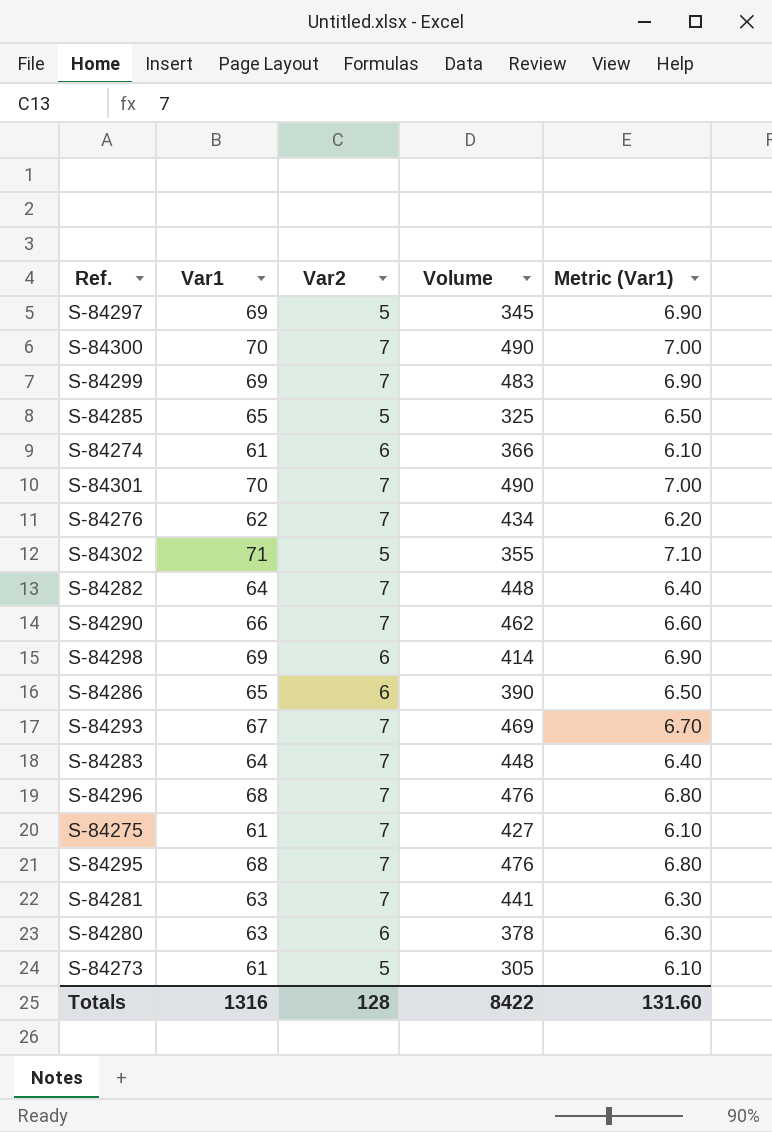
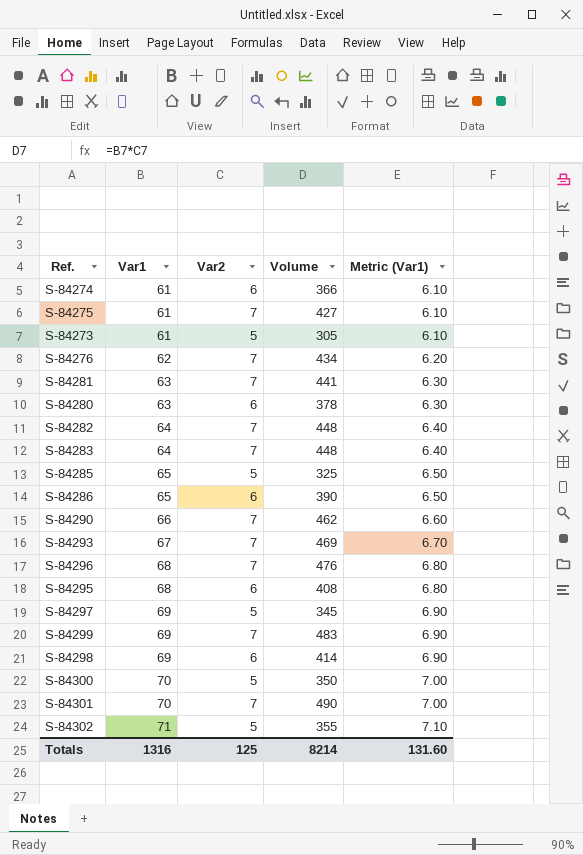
row order: none -> Var1 ascending
S-84295 | Var2: 7 -> 6
S-84295 | Volume: 476 -> 408
S-84300 | Var2: 7 -> 5
S-84300 | Volume: 490 -> 350
Totals | Var2: 128 -> 125
Totals | Volume: 8422 -> 8214

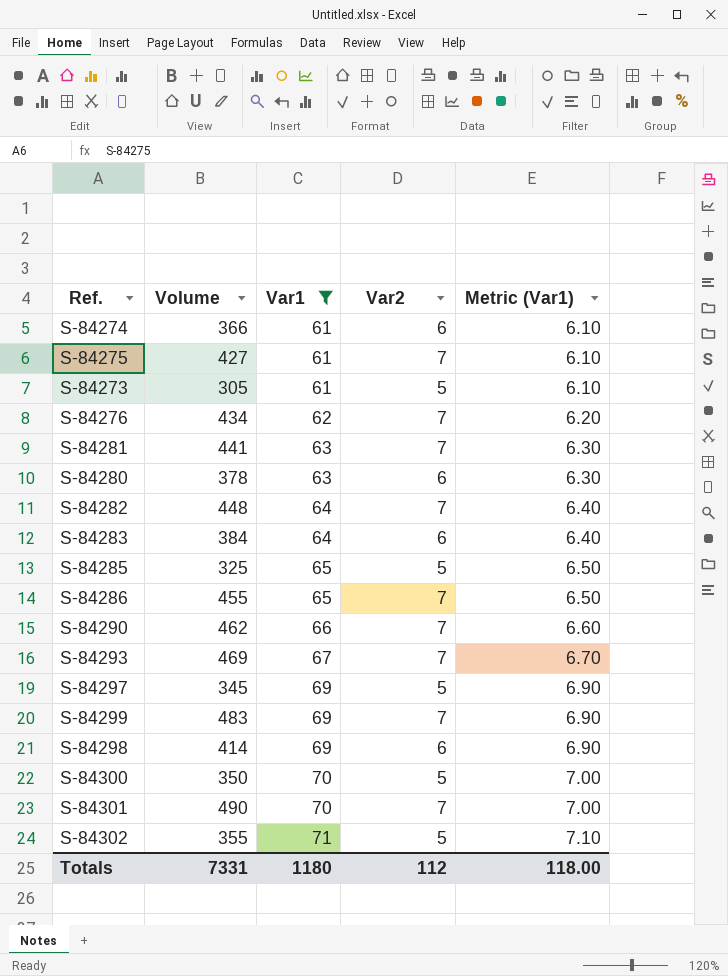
filter: none -> Var1 != 68
column Volume | position: 4 -> 2
S-84283 | Volume: 448 -> 384
S-84283 | Var2: 7 -> 6
S-84286 | Volume: 390 -> 455
S-84286 | Var2: 6 -> 7
Totals | Volume: 8214 -> 7331
Totals | Var1: 1316 -> 1180
Totals | Var2: 125 -> 112
Totals | Metric (Var1): 131.60 -> 118.00

